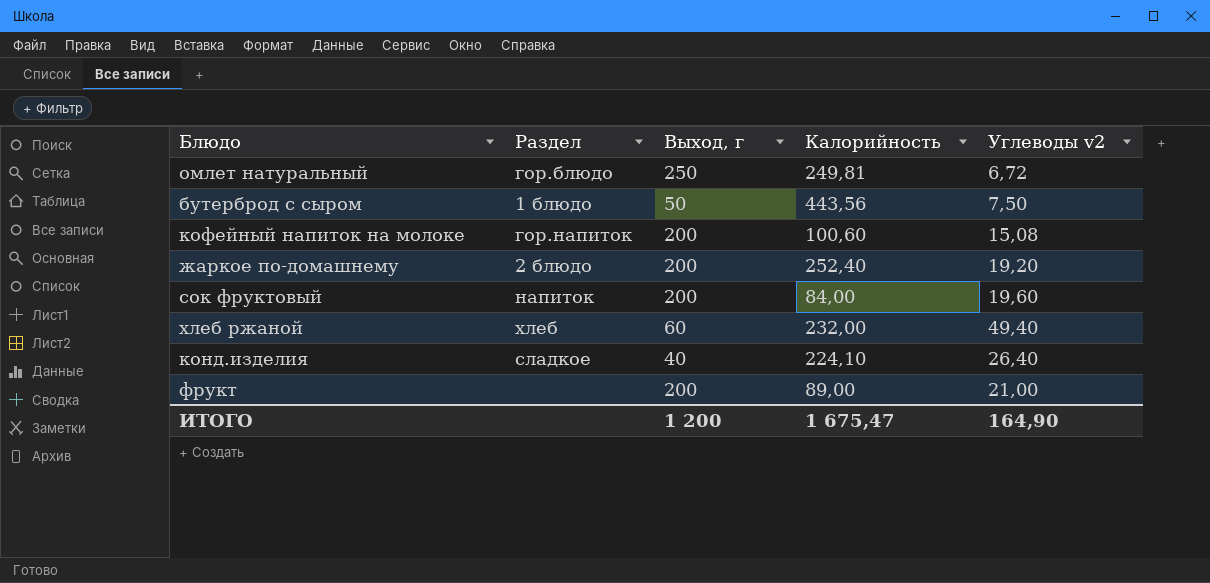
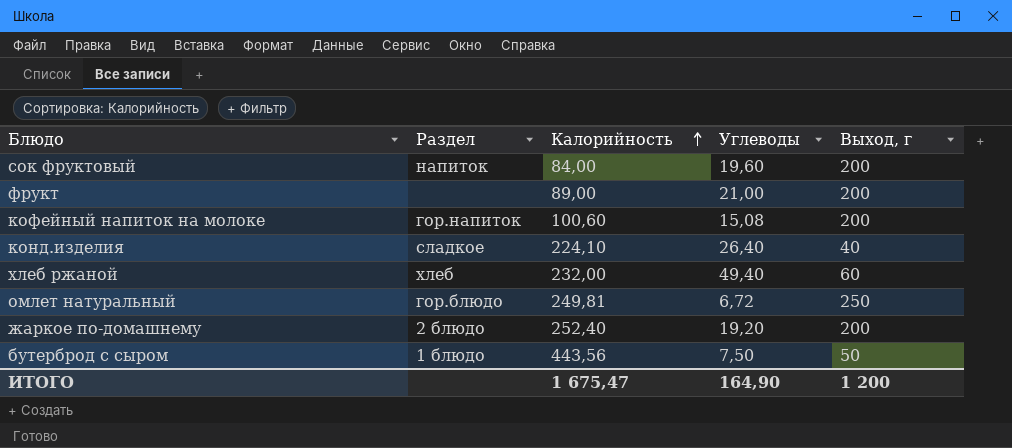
row order: none -> Калорийность ascending
column name: Углеводы v2 -> Углеводы
column Выход, г | position: 3 -> 5

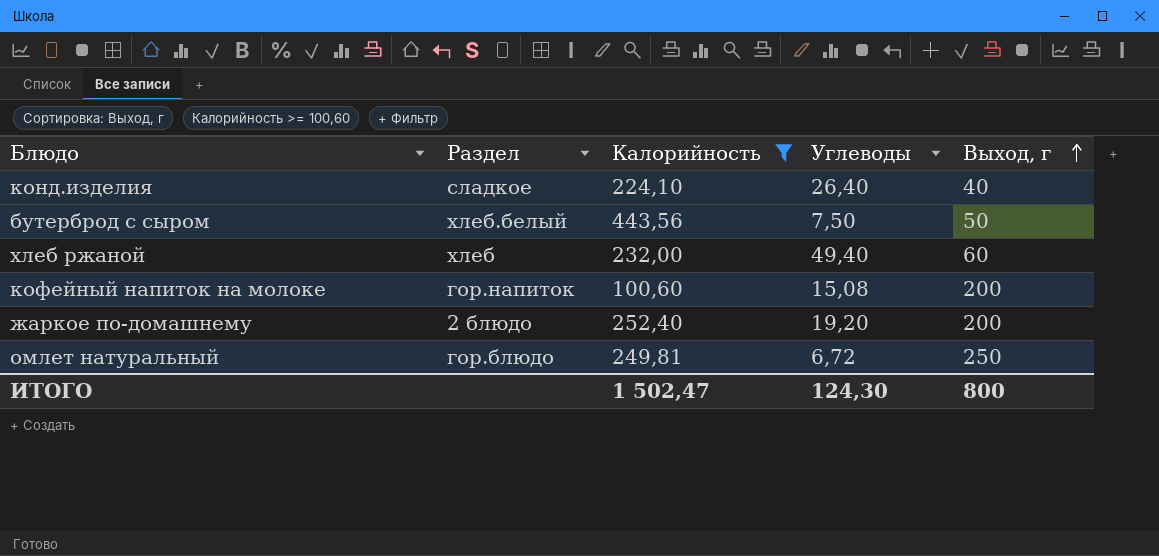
filter: none -> Калорийность >= 100,60
row order: Калорийность ascending -> Выход, г ascending
бутерброд с сыром | Раздел: 1 блюдо -> хлеб.белый
ИТОГО | Калорийность: 1 675,47 -> 1 502,47
ИТОГО | Углеводы: 164,90 -> 124,30
ИТОГО | Выход, г: 1 200 -> 800

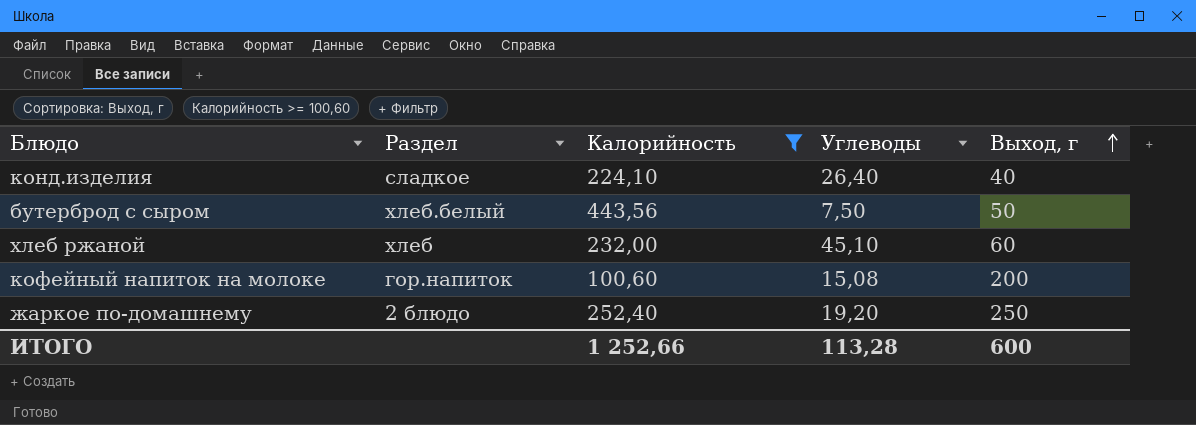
row омлет натуральный: гор.блюдо | 249,81 | 6,72 | 250 -> none
хлеб ржаной | Углеводы: 49,40 -> 45,10
жаркое по-домашнему | Выход, г: 200 -> 250
ИТОГО | Калорийность: 1 502,47 -> 1 252,66
ИТОГО | Углеводы: 124,30 -> 113,28
ИТОГО | Выход, г: 800 -> 600

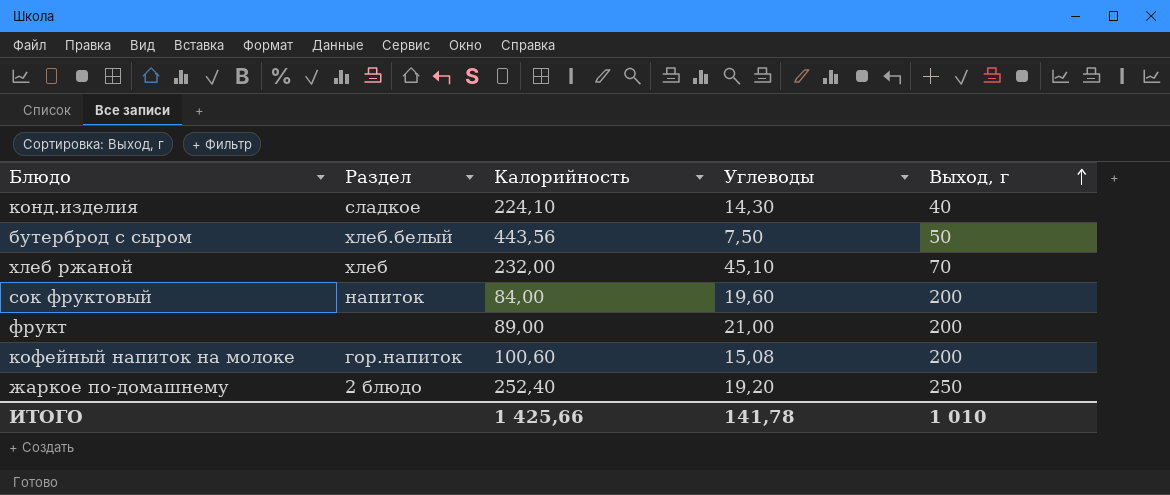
filter: Калорийность >= 100,60 -> none
конд.изделия | Углеводы: 26,40 -> 14,30
хлеб ржаной | Выход, г: 60 -> 70
ИТОГО | Калорийность: 1 252,66 -> 1 425,66
ИТОГО | Углеводы: 113,28 -> 141,78
ИТОГО | Выход, г: 600 -> 1 010

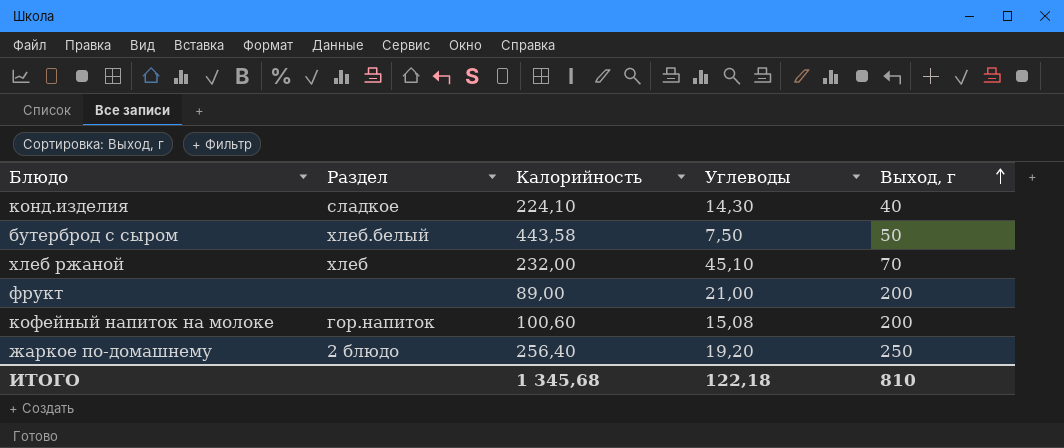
row сок фруктовый: напиток | 84,00 | 19,60 | 200 -> none
бутерброд с сыром | Калорийность: 443,56 -> 443,58
жаркое по-домашнему | Калорийность: 252,40 -> 256,40
ИТОГО | Калорийность: 1 425,66 -> 1 345,68
ИТОГО | Углеводы: 141,78 -> 122,18
ИТОГО | Выход, г: 1 010 -> 810

